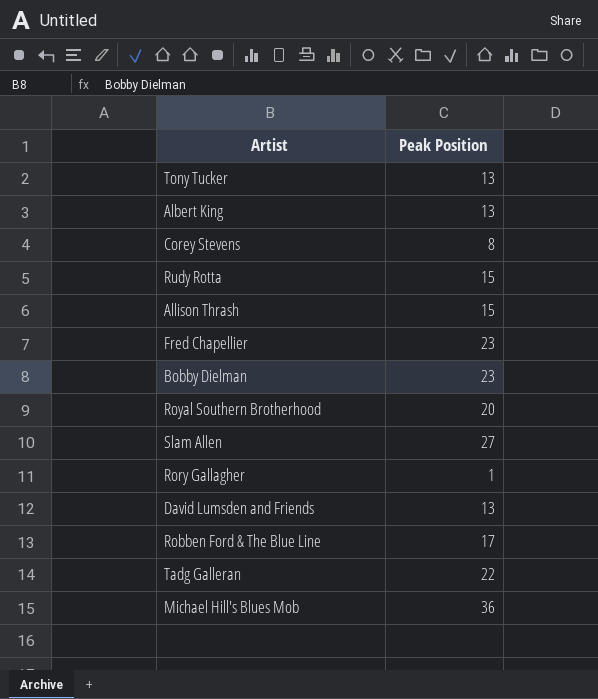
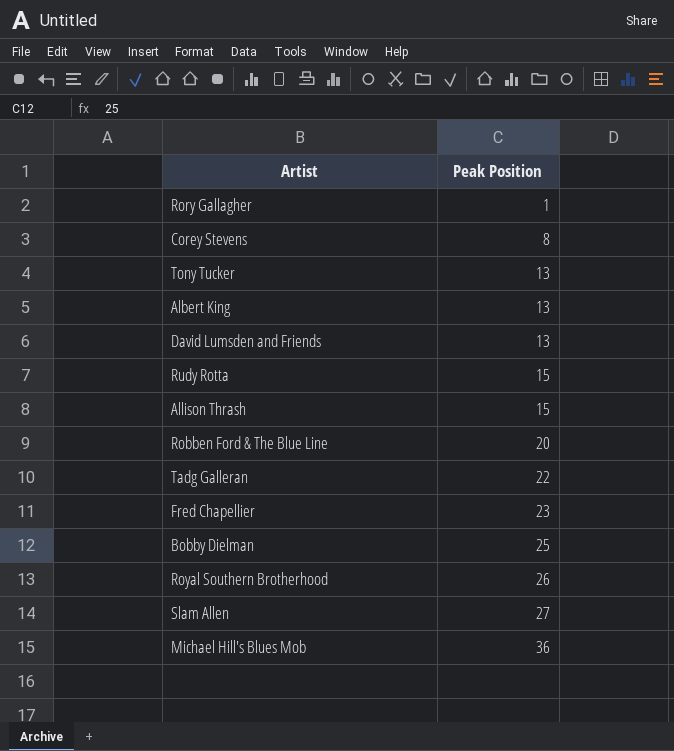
row order: none -> Peak Position ascending
Robben Ford & The Blue Line | Peak Position: 17 -> 20
Bobby Dielman | Peak Position: 23 -> 25
Royal Southern Brotherhood | Peak Position: 20 -> 26

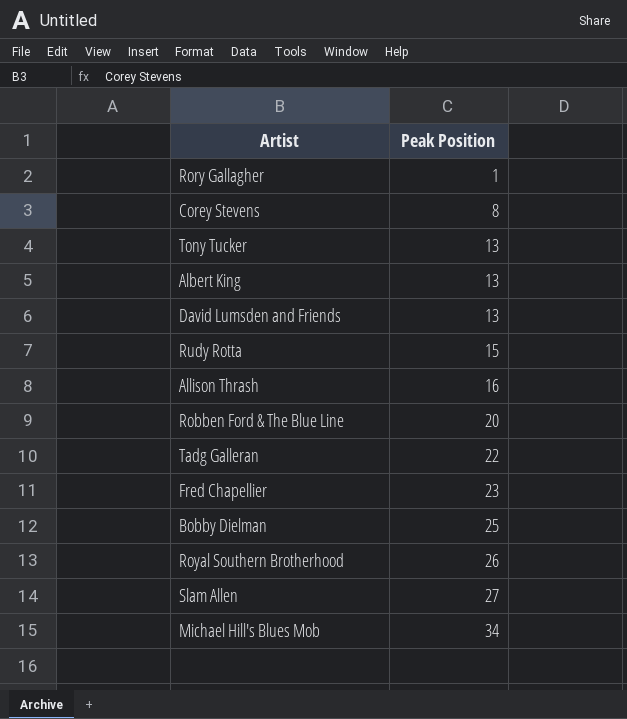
Allison Thrash | Peak Position: 15 -> 16
Michael Hill's Blues Mob | Peak Position: 36 -> 34

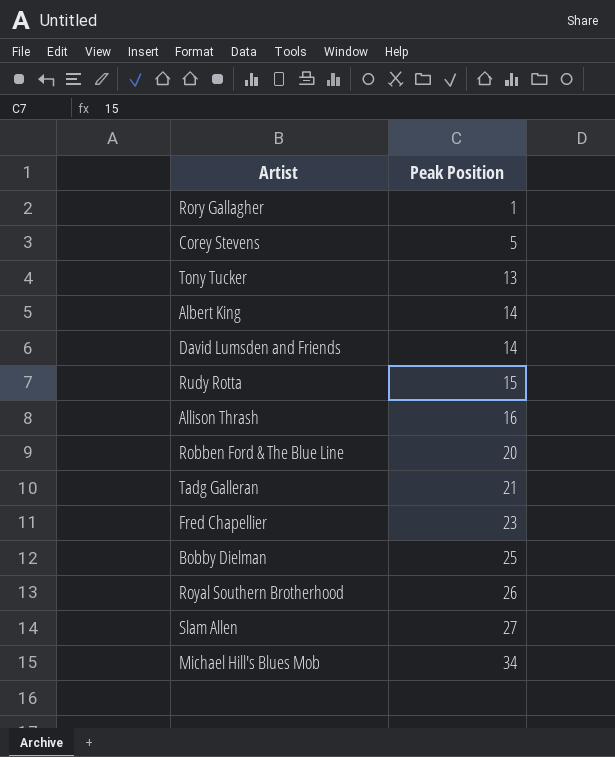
Corey Stevens | Peak Position: 8 -> 5
Albert King | Peak Position: 13 -> 14
David Lumsden and Friends | Peak Position: 13 -> 14
Tadg Galleran | Peak Position: 22 -> 21

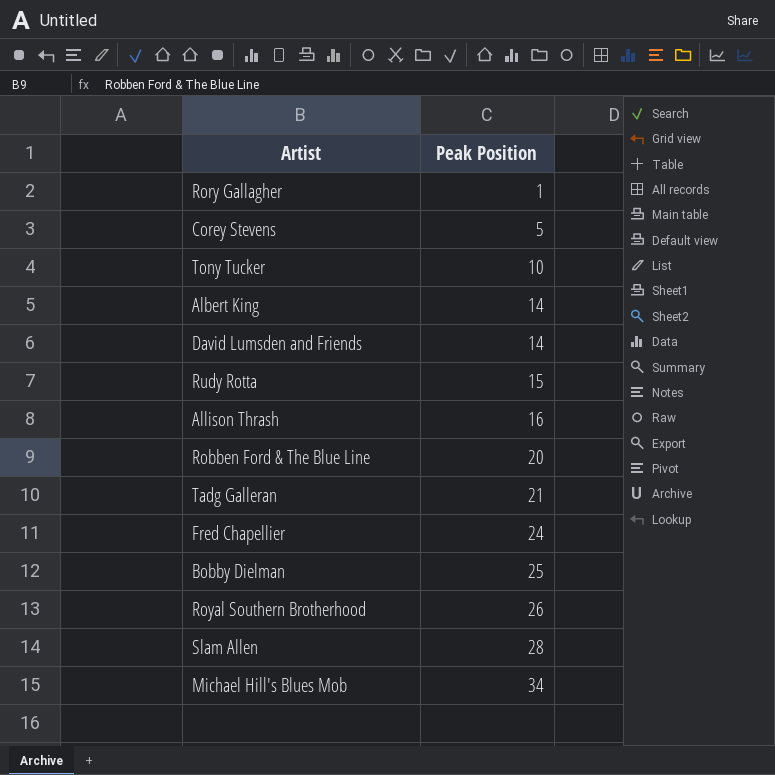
Tony Tucker | Peak Position: 13 -> 10
Fred Chapellier | Peak Position: 23 -> 24
Slam Allen | Peak Position: 27 -> 28

